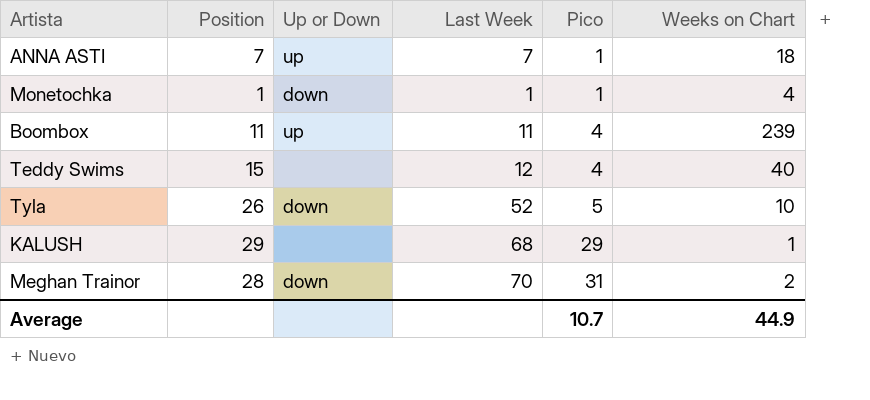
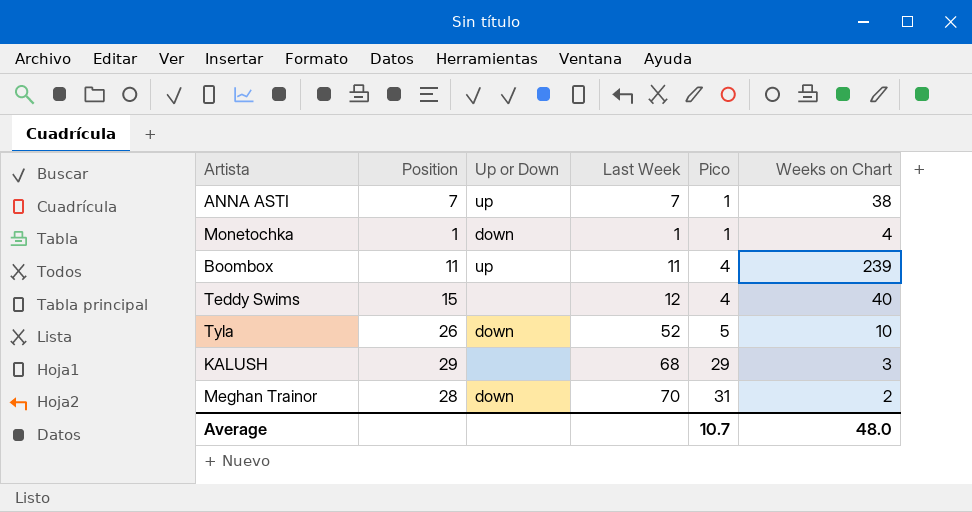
ANNA ASTI | Weeks on Chart: 18 -> 38
KALUSH | Weeks on Chart: 1 -> 3
Average | Weeks on Chart: 44.9 -> 48.0

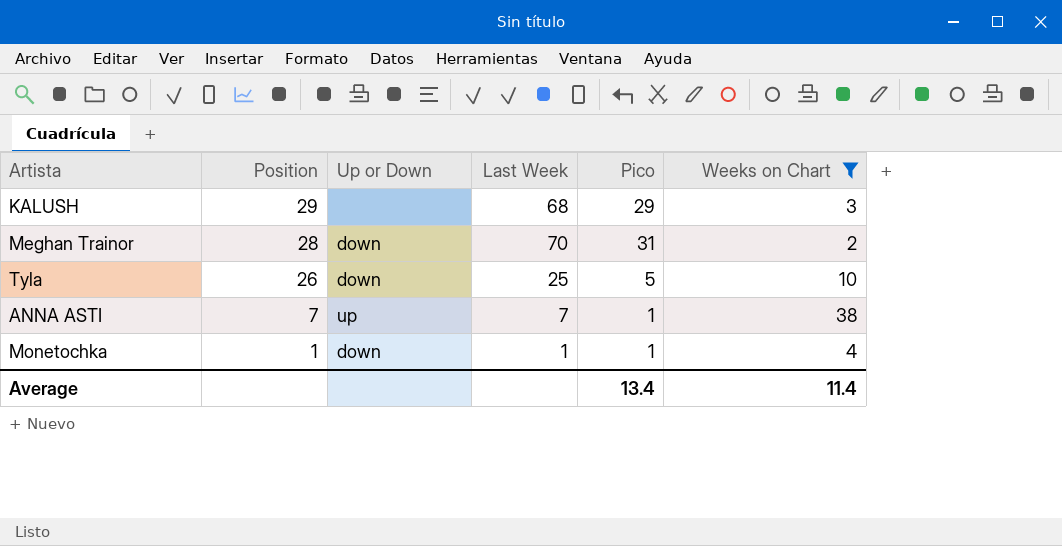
filter: none -> Weeks on Chart <= 38
row order: Pico ascending -> Position descending
Tyla | Last Week: 52 -> 25
Average | Pico: 10.7 -> 13.4
Average | Weeks on Chart: 48.0 -> 11.4

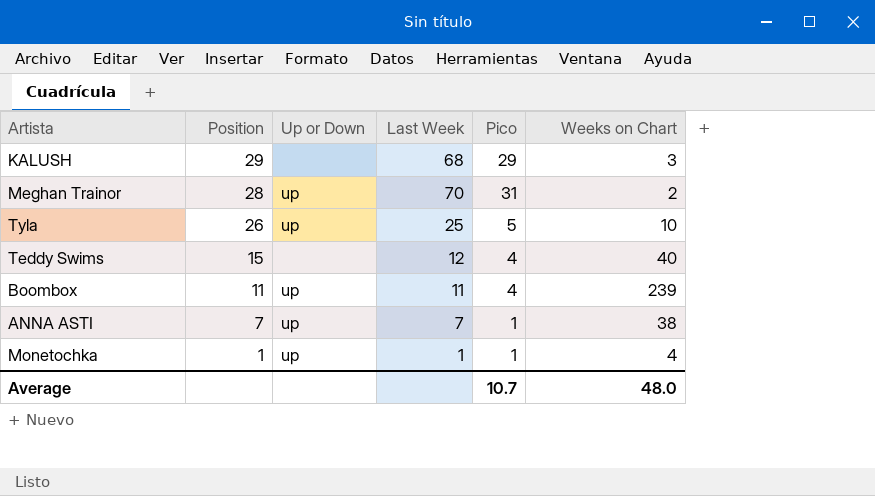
filter: Weeks on Chart <= 38 -> none
Meghan Trainor | Up or Down: down -> up
Tyla | Up or Down: down -> up
Monetochka | Up or Down: down -> up
Average | Pico: 13.4 -> 10.7
Average | Weeks on Chart: 11.4 -> 48.0

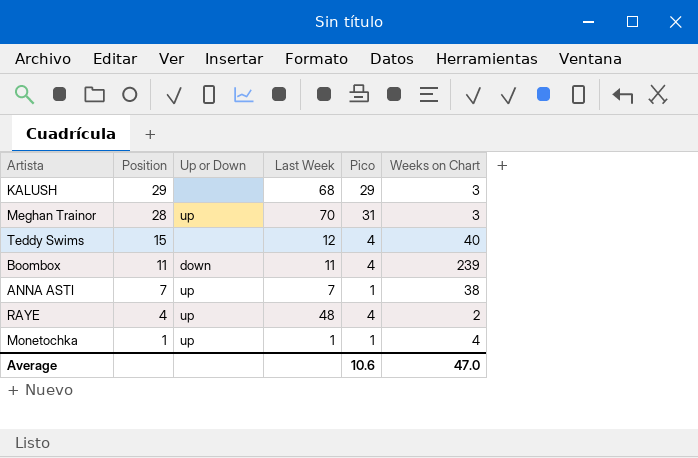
row Tyla: 26 | up | 25 | 5 | 10 -> none
Meghan Trainor | Weeks on Chart: 2 -> 3
Boombox | Up or Down: up -> down
row RAYE: none -> 4 | up | 48 | 4 | 2
Average | Pico: 10.7 -> 10.6
Average | Weeks on Chart: 48.0 -> 47.0

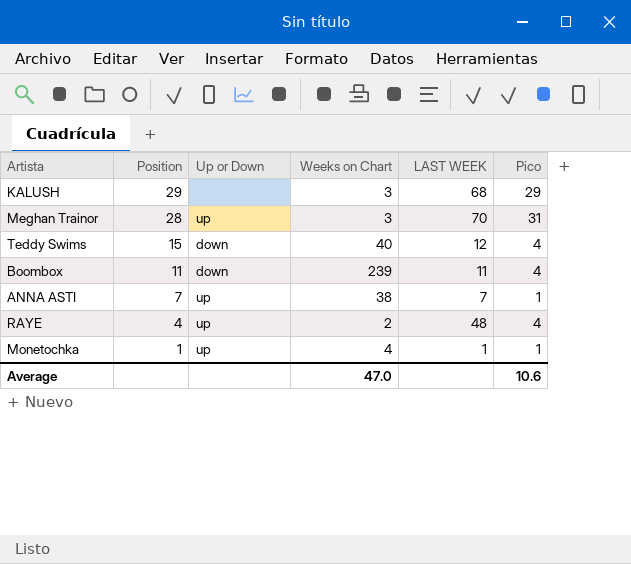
column Weeks on Chart | position: 6 -> 4
column name: Last Week -> LAST WEEK
Teddy Swims | Up or Down: none -> down

